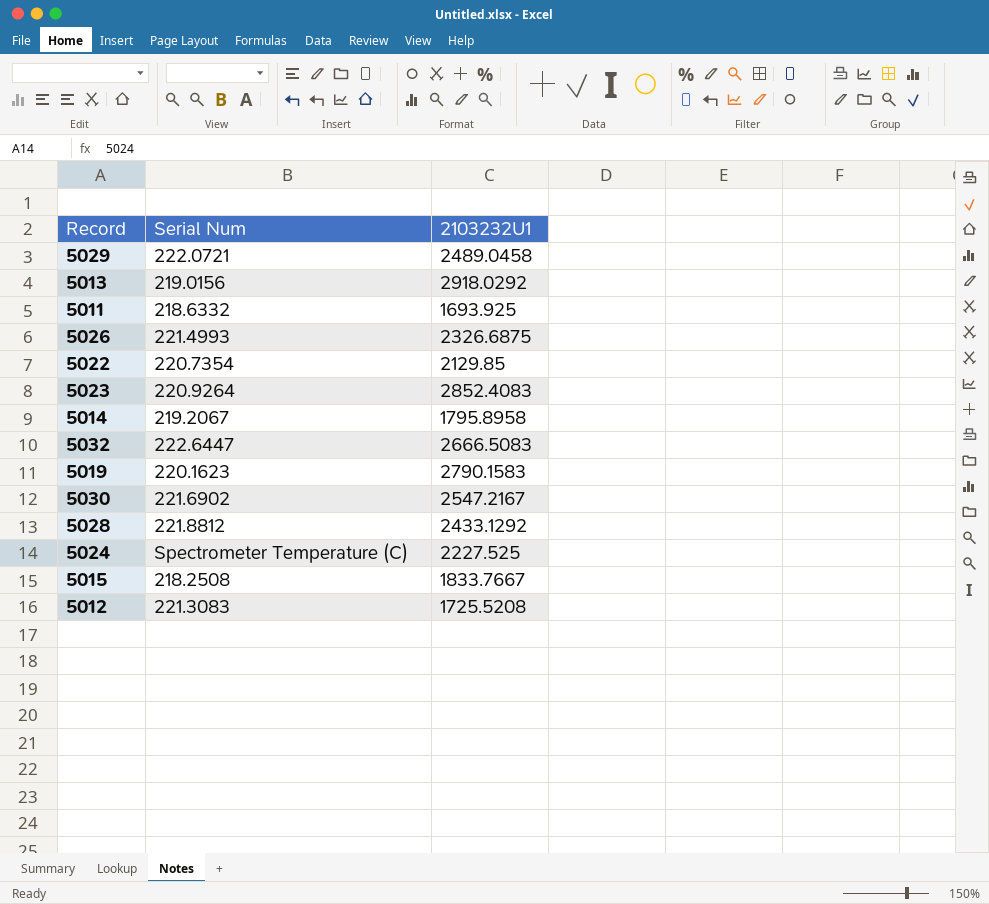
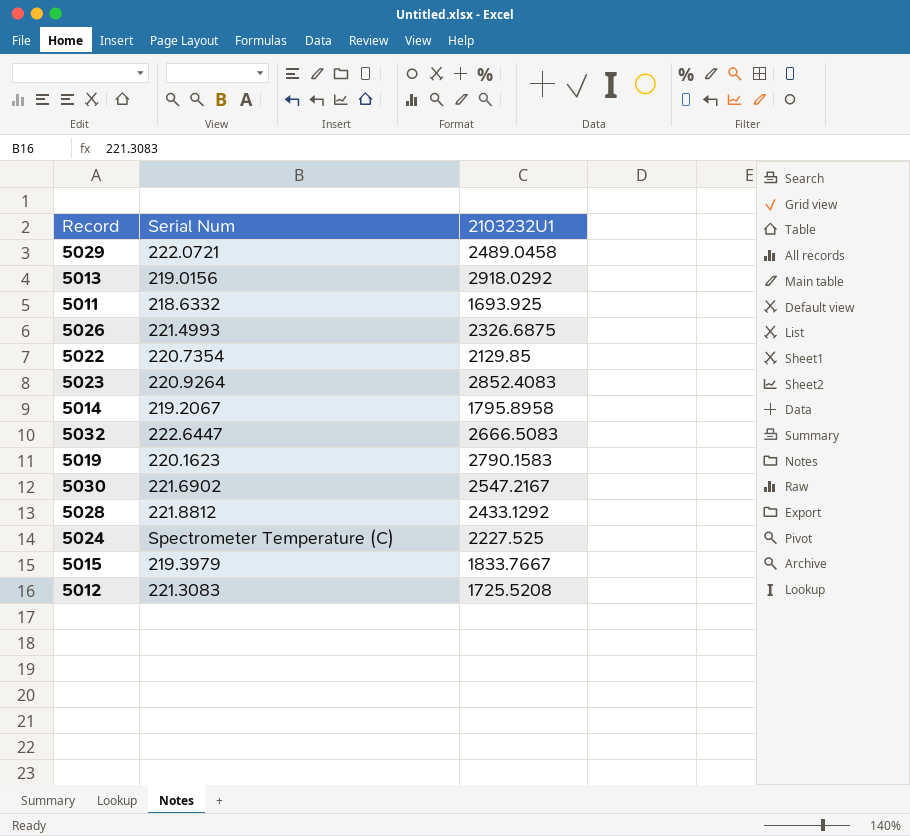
5015 | Serial Num: 218.2508 -> 219.3979

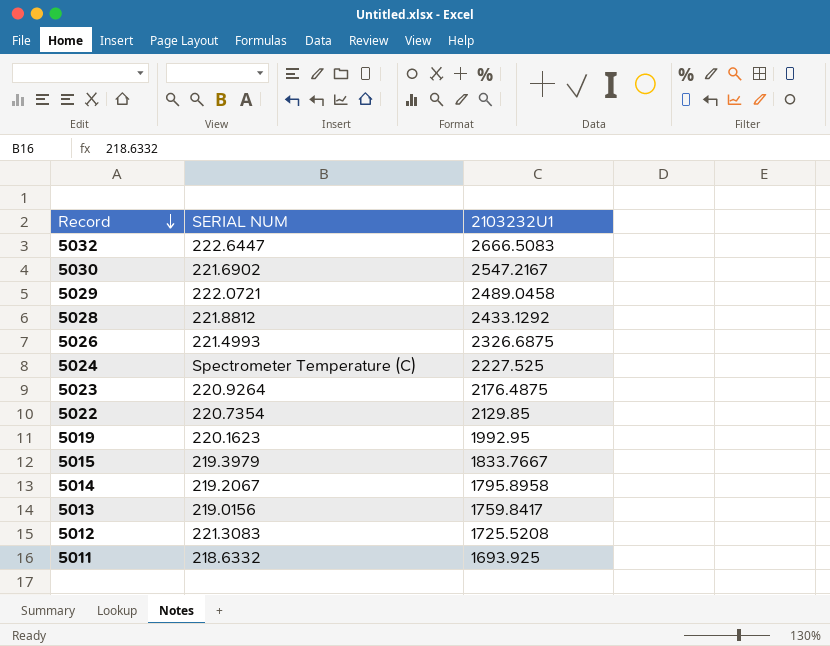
row order: none -> Record descending
column name: Serial Num -> SERIAL NUM
5023 | 2103232U1: 2852.4083 -> 2176.4875
5019 | 2103232U1: 2790.1583 -> 1992.95
5013 | 2103232U1: 2918.0292 -> 1759.8417

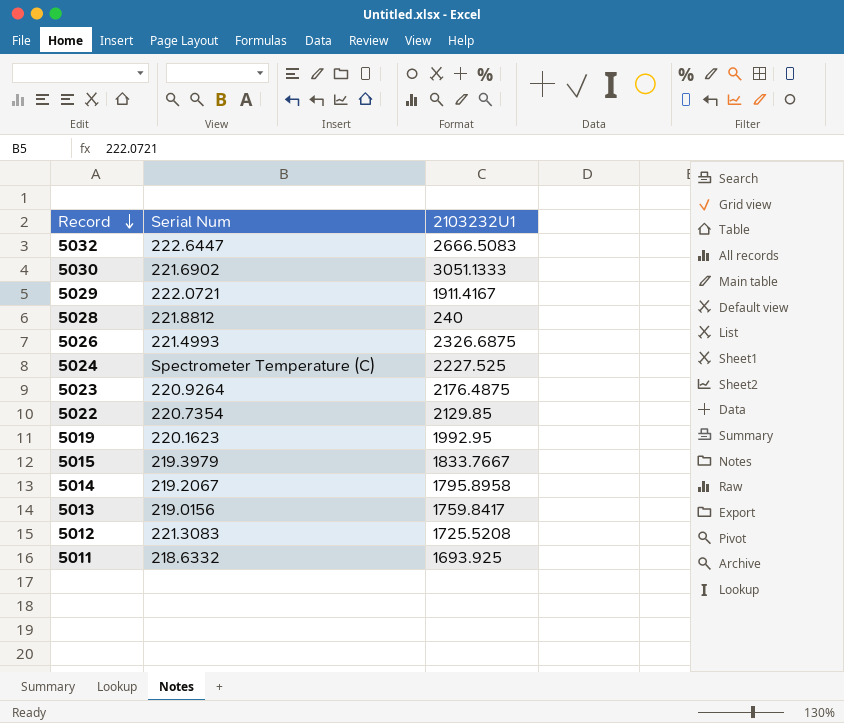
column name: SERIAL NUM -> Serial Num
5030 | 2103232U1: 2547.2167 -> 3051.1333
5029 | 2103232U1: 2489.0458 -> 1911.4167
5028 | 2103232U1: 2433.1292 -> 240

